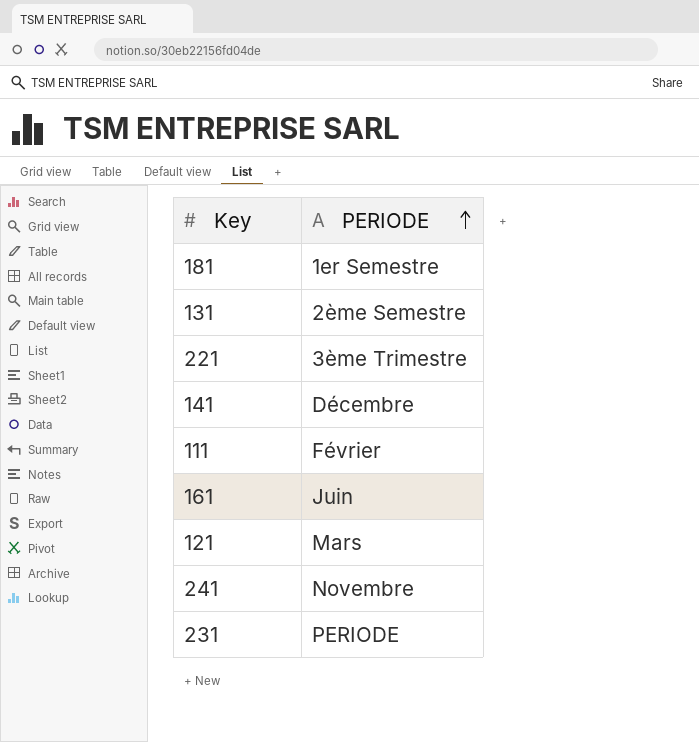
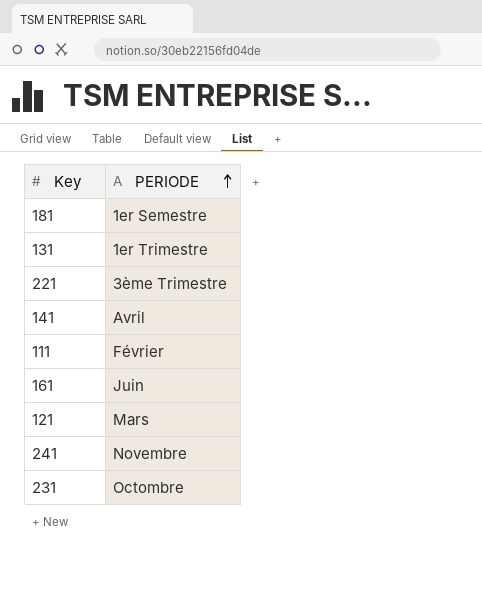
131 | PERIODE: 2ème Semestre -> 1er Trimestre
141 | PERIODE: Décembre -> Avril
231 | PERIODE: PERIODE -> Octombre

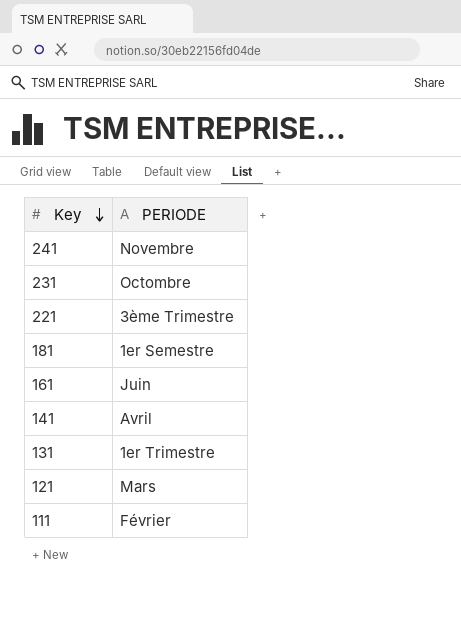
row order: PERIODE ascending -> Key descending

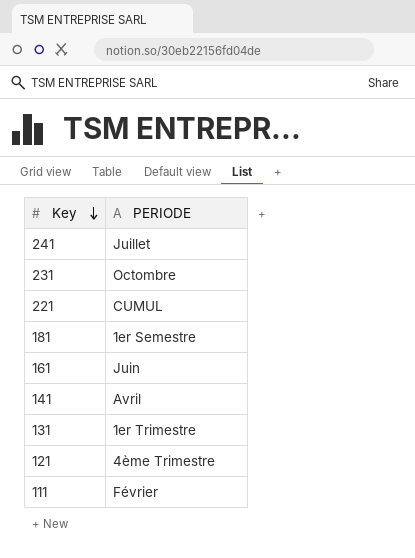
241 | PERIODE: Novembre -> Juillet
221 | PERIODE: 3ème Trimestre -> CUMUL
121 | PERIODE: Mars -> 4ème Trimestre

